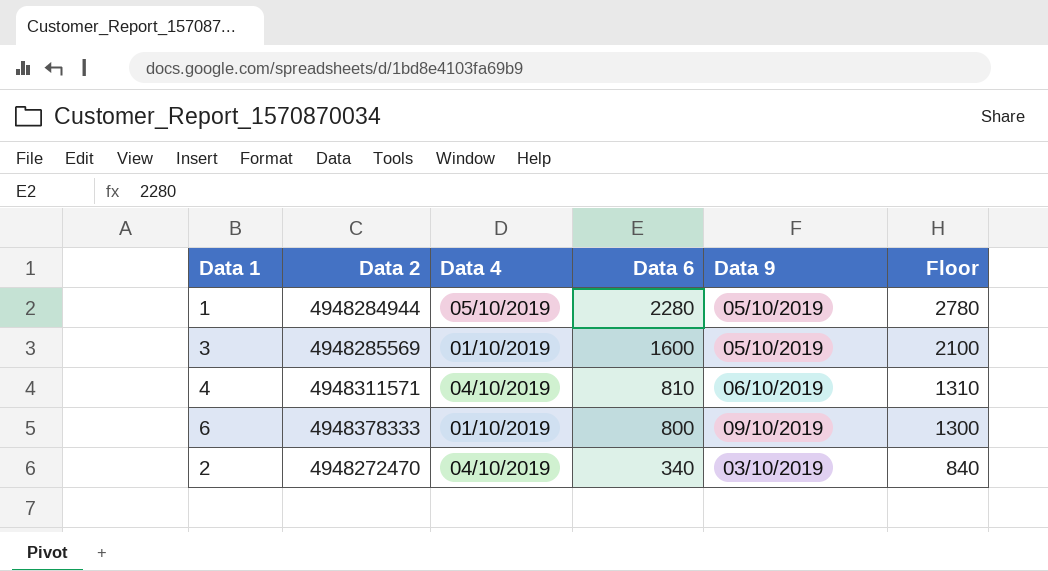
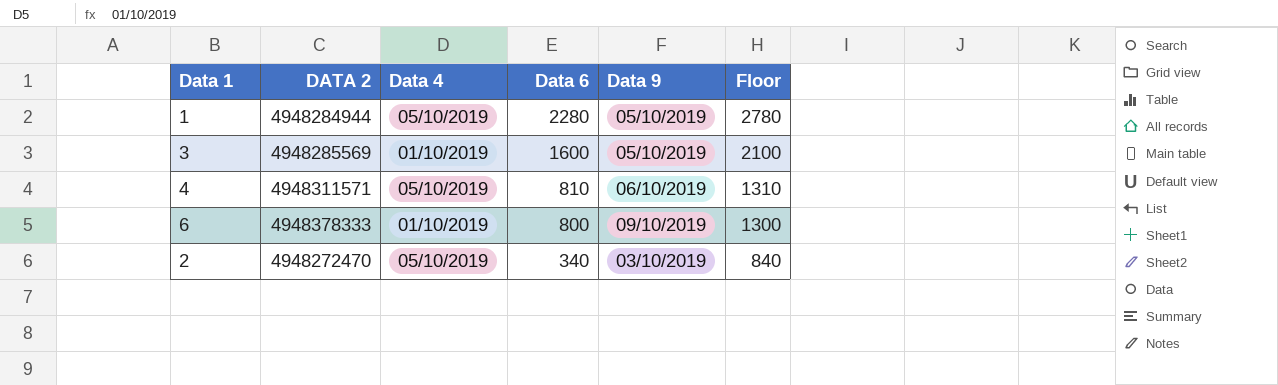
column name: Data 2 -> DATA 2
4 | Data 4: 04/10/2019 -> 05/10/2019
2 | Data 4: 04/10/2019 -> 05/10/2019

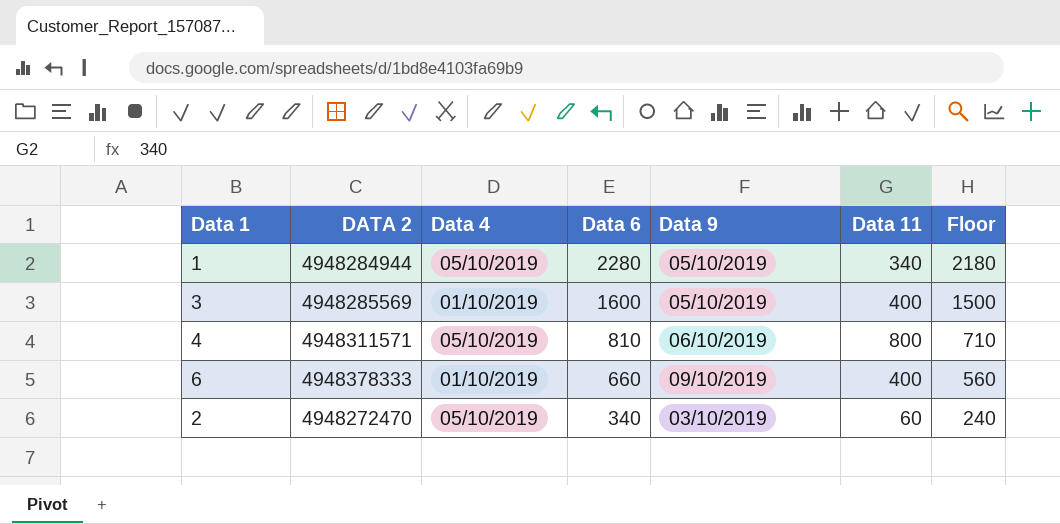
column Data 11 | position: none -> 6
column Floor | formula: [Data 6] + 500 -> [Data 6] - 100
6 | Data 6: 800 -> 660

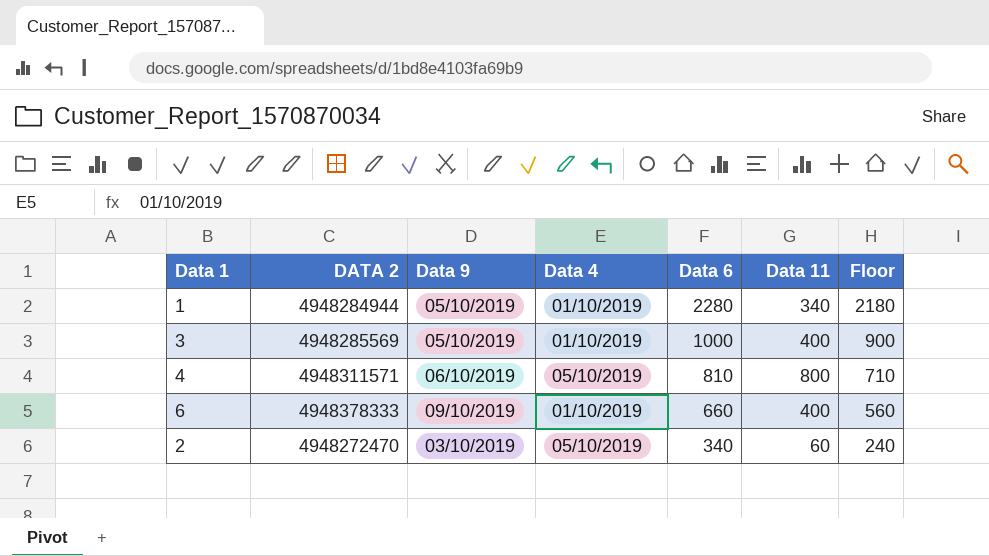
column Data 9 | position: 5 -> 3
1 | Data 4: 05/10/2019 -> 01/10/2019
3 | Data 6: 1600 -> 1000
3 | Floor: 1500 -> 900

